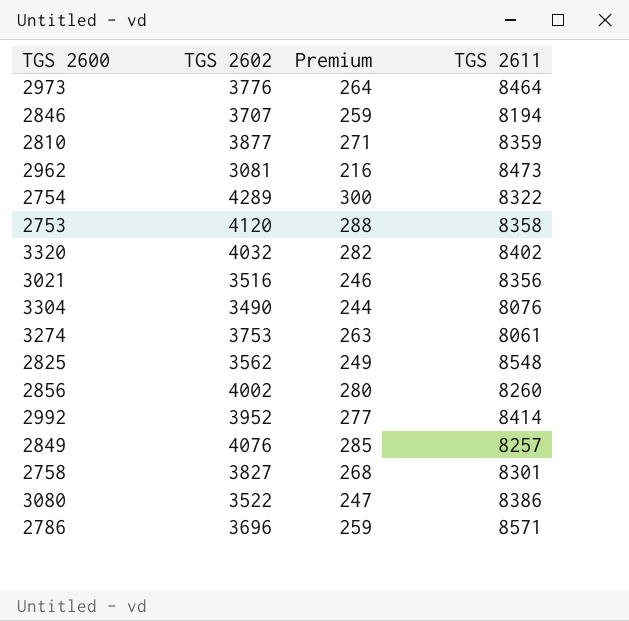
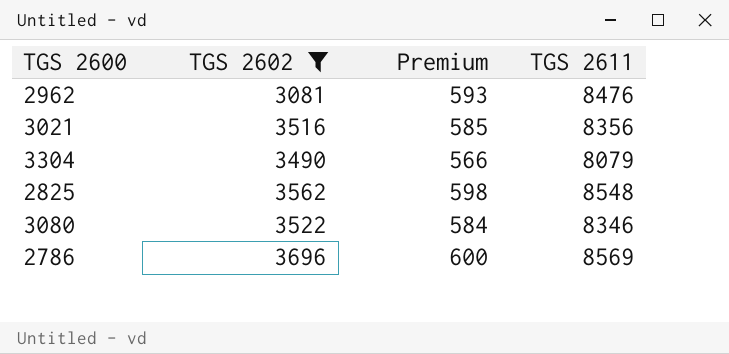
filter: none -> TGS 2602 <= 3696
column Premium | formula: [TGS 2602] * 0.07 -> [TGS 2611] * 0.07
2962 | TGS 2611: 8473 -> 8476
3304 | TGS 2611: 8076 -> 8079
3080 | TGS 2611: 8386 -> 8346
2786 | TGS 2611: 8571 -> 8569

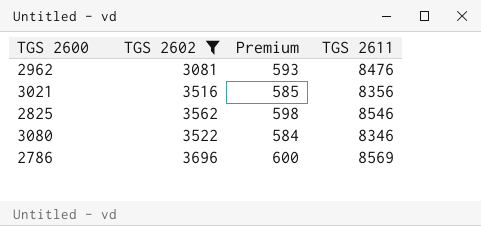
row 3304: 3490 | 566 | 8079 -> none
2825 | TGS 2611: 8548 -> 8546

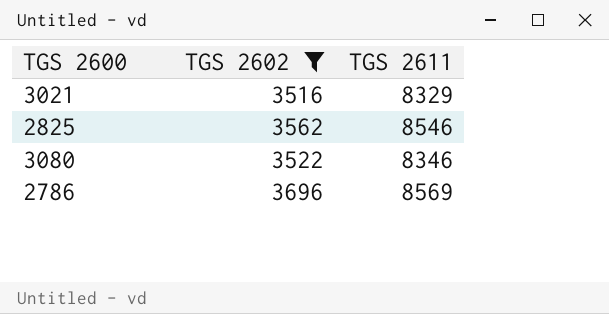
column Premium | formula: [TGS 2611] * 0.07 -> none
row 2962: 3081 | 593 | 8476 -> none
3021 | TGS 2611: 8356 -> 8329

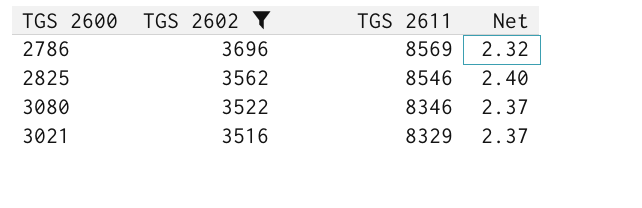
row order: none -> TGS 2602 descending
column Net | formula: none -> [TGS 2611] / [TGS 2602]

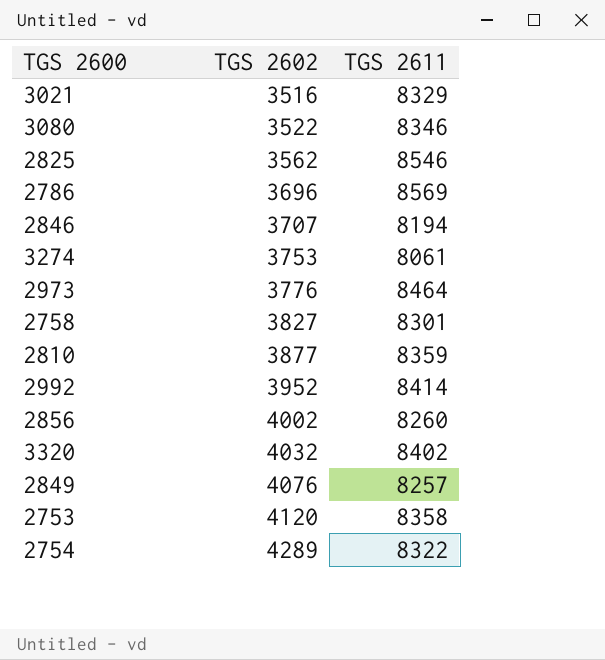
filter: TGS 2602 <= 3696 -> none
row order: TGS 2602 descending -> TGS 2602 ascending
column Net | formula: [TGS 2611] / [TGS 2602] -> none

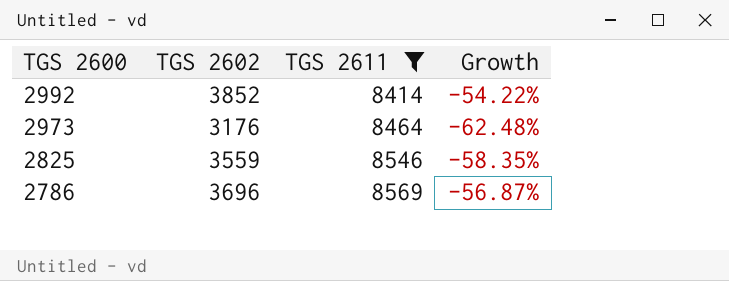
filter: none -> TGS 2611 >= 8414
row order: TGS 2602 ascending -> TGS 2600 descending
column Growth | formula: none -> ([TGS 2602] - [TGS 2611]) / [TGS 2611]
2992 | TGS 2602: 3952 -> 3852
2973 | TGS 2602: 3776 -> 3176
2825 | TGS 2602: 3562 -> 3559

